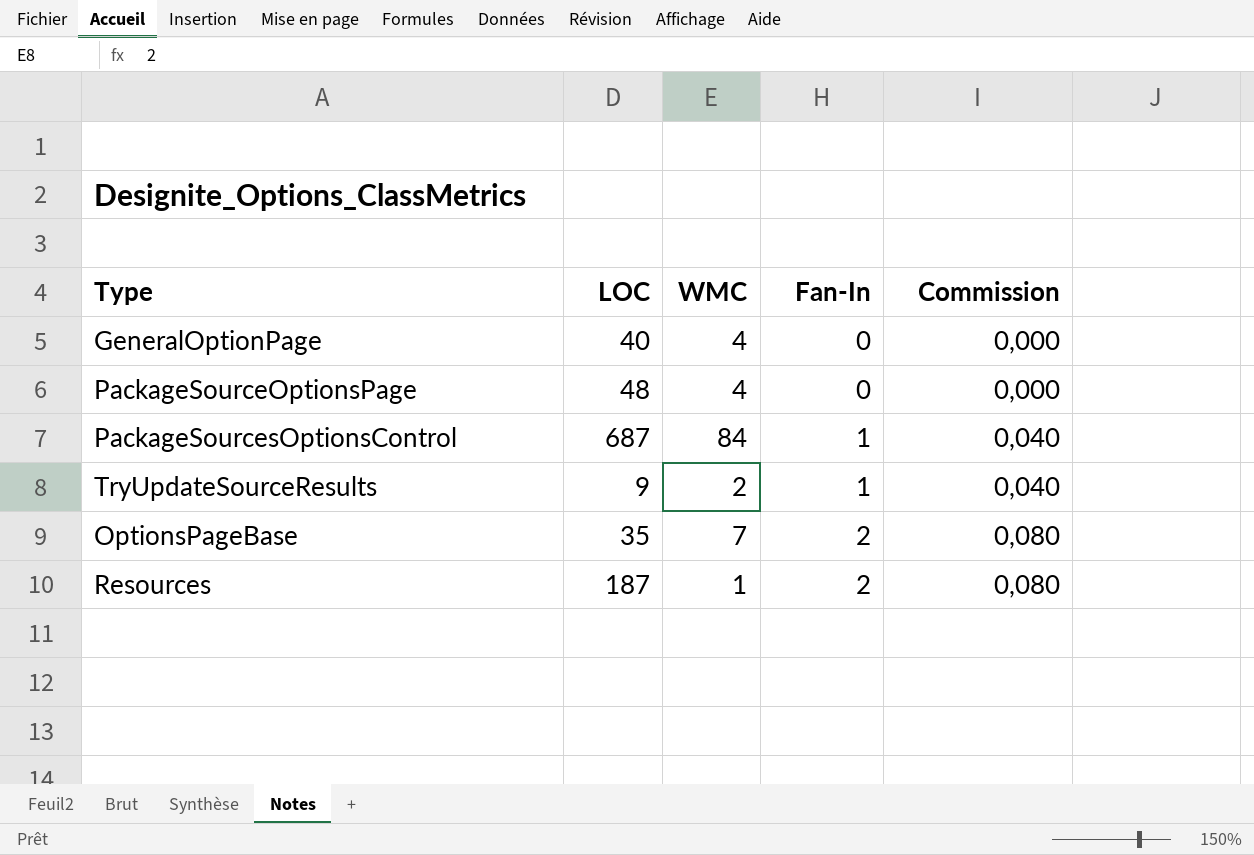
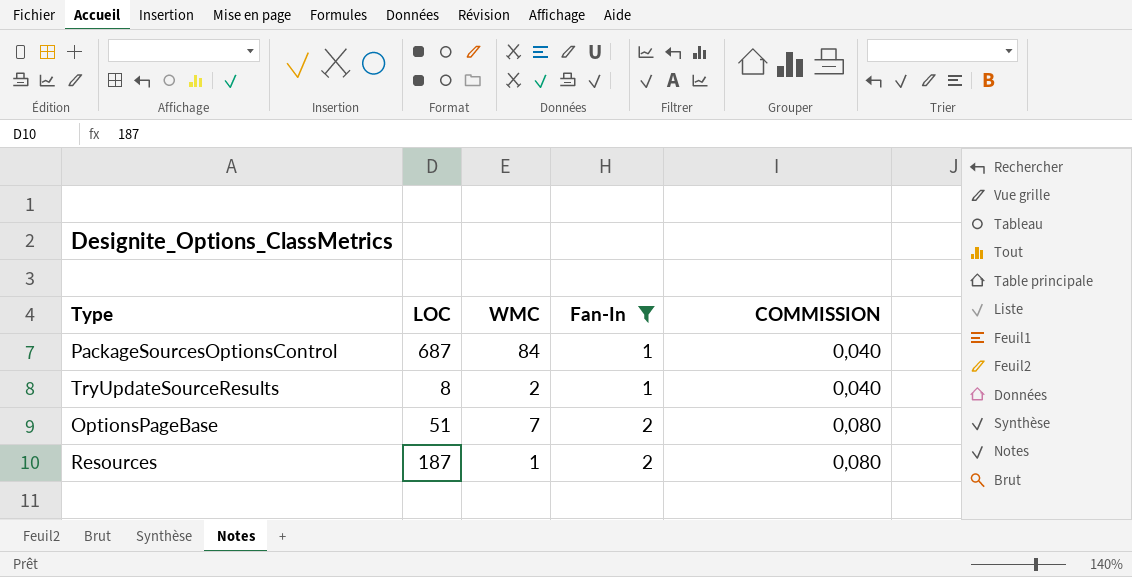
filter: none -> Fan-In != 0
column name: Commission -> COMMISSION
TryUpdateSourceResults | LOC: 9 -> 8
OptionsPageBase | LOC: 35 -> 51

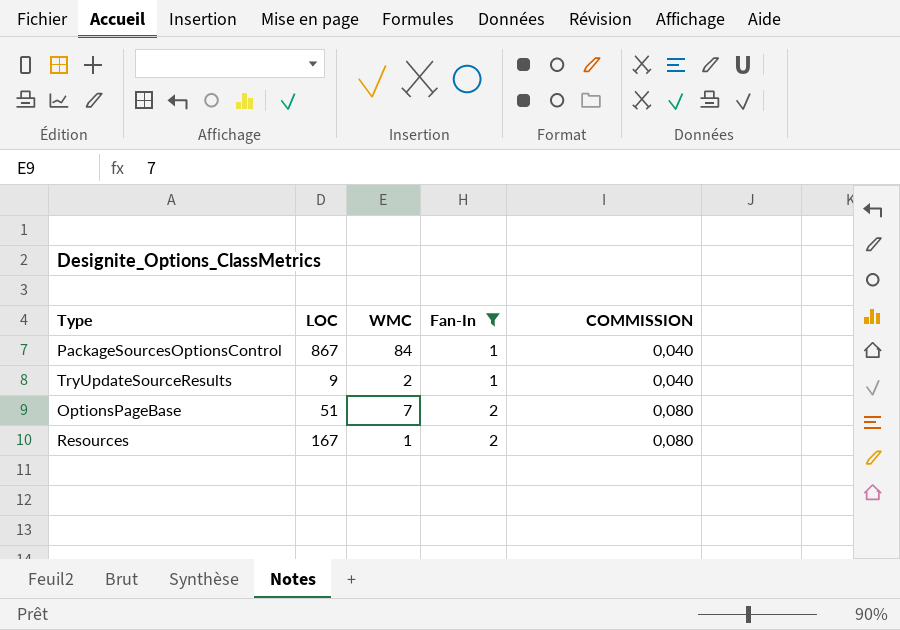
PackageSourcesOptionsControl | LOC: 687 -> 867
TryUpdateSourceResults | LOC: 8 -> 9
Resources | LOC: 187 -> 167

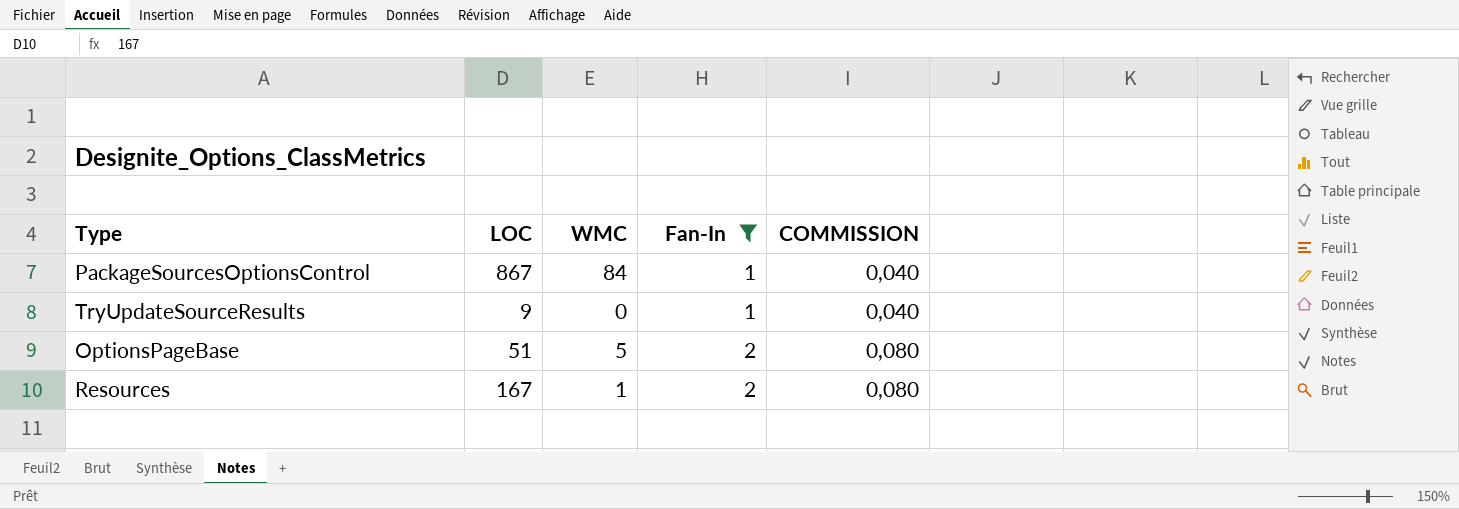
TryUpdateSourceResults | WMC: 2 -> 0
OptionsPageBase | WMC: 7 -> 5

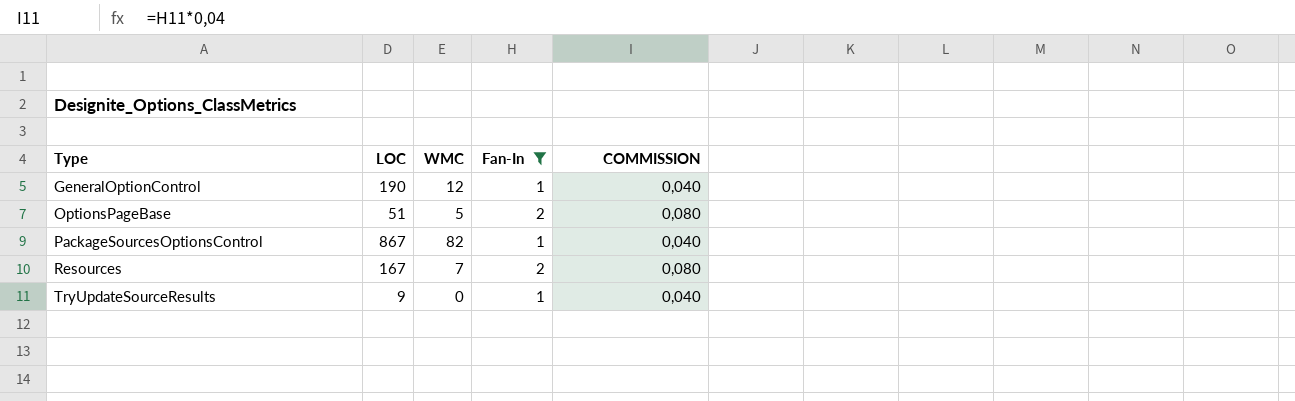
row order: Fan-In ascending -> Type ascending
row GeneralOptionControl: none -> 190 | 12 | 1 | 0,040
PackageSourcesOptionsControl | WMC: 84 -> 82
Resources | WMC: 1 -> 7

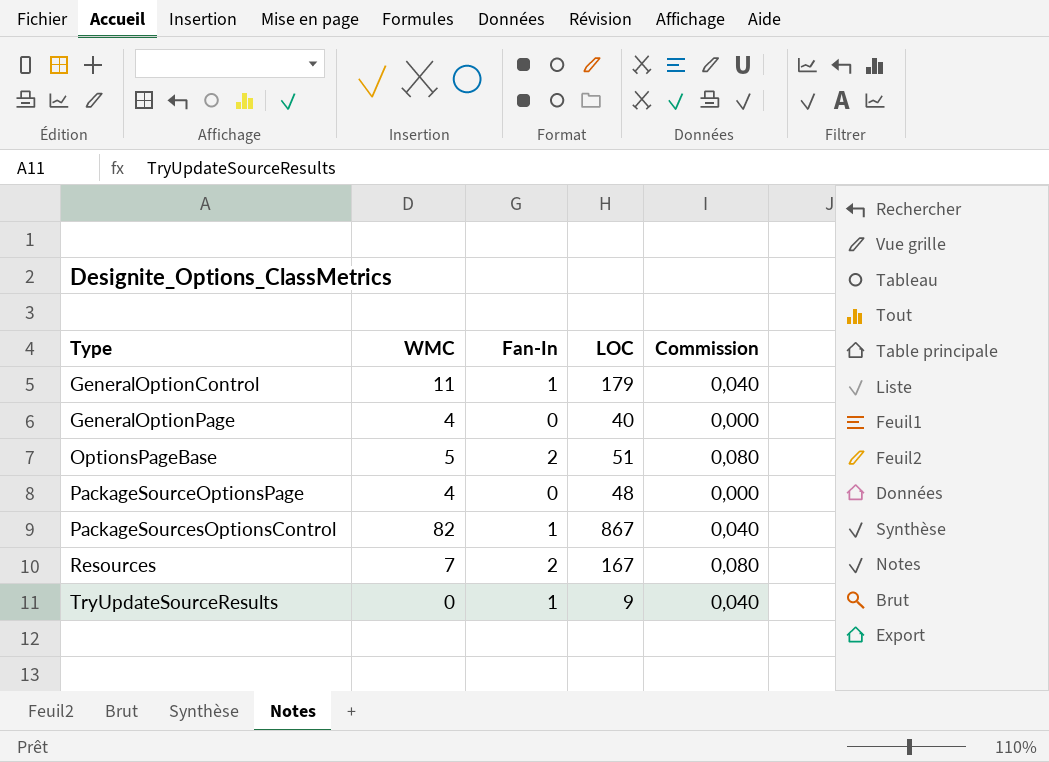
filter: Fan-In != 0 -> none
column LOC | position: 2 -> 4
column name: COMMISSION -> Commission
GeneralOptionControl | WMC: 12 -> 11
GeneralOptionControl | LOC: 190 -> 179

